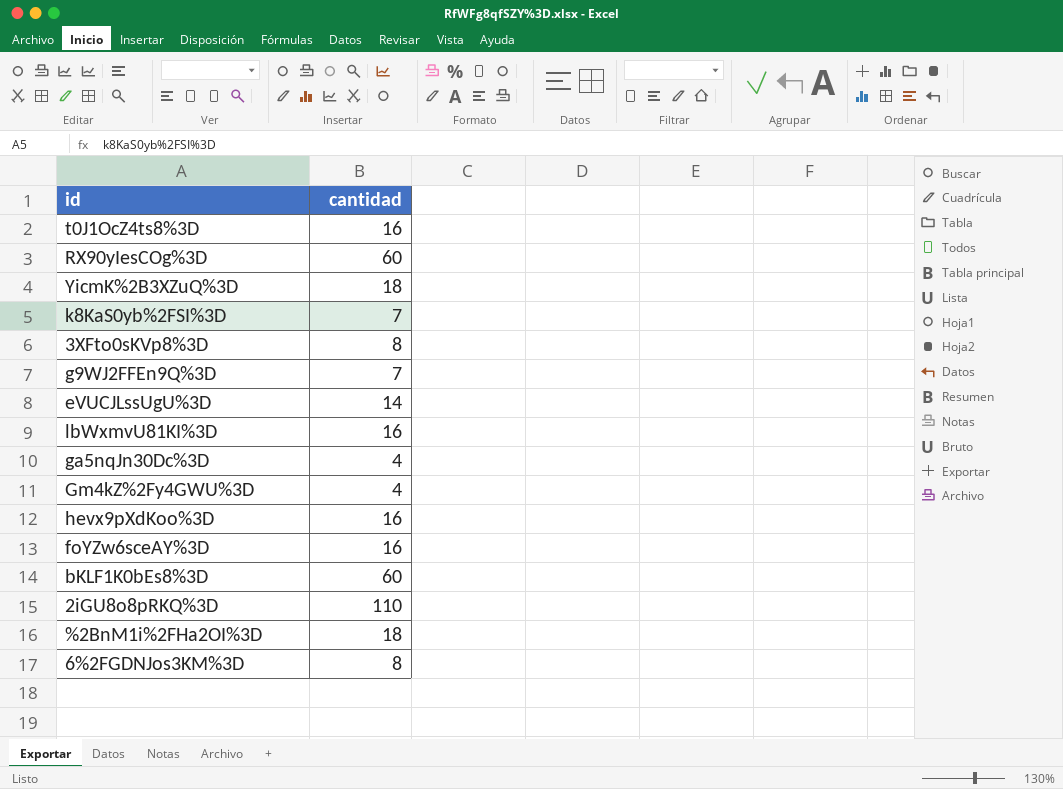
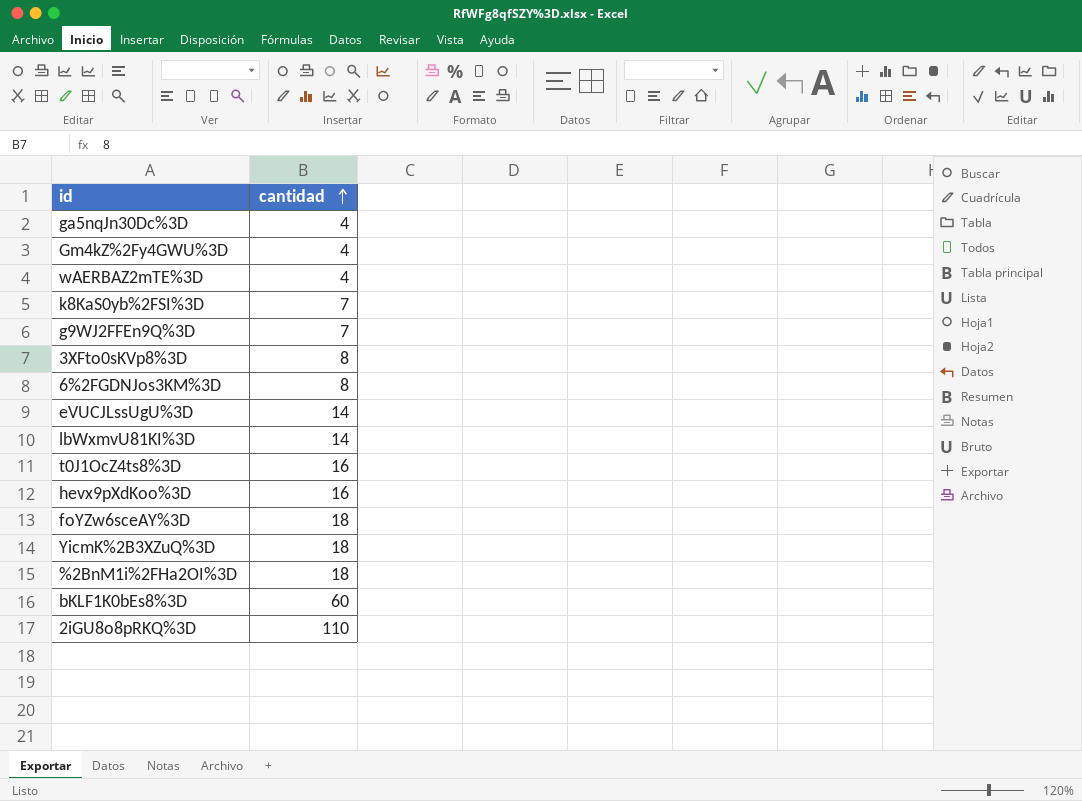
row order: none -> cantidad ascending
row RX90yIesCOg%3D: 60 -> none
row wAERBAZ2mTE%3D: none -> 4
lbWxmvU81KI%3D | cantidad: 16 -> 14
foYZw6sceAY%3D | cantidad: 16 -> 18

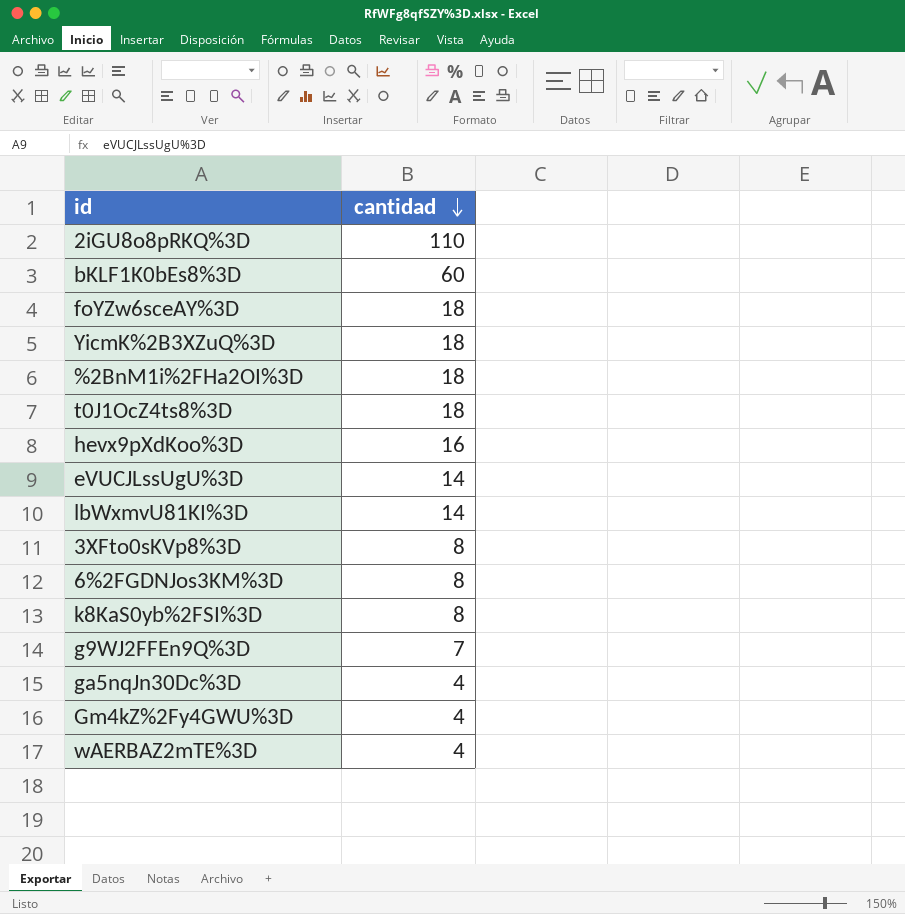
row order: cantidad ascending -> cantidad descending
t0J1OcZ4ts8%3D | cantidad: 16 -> 18
k8KaS0yb%2FSI%3D | cantidad: 7 -> 8

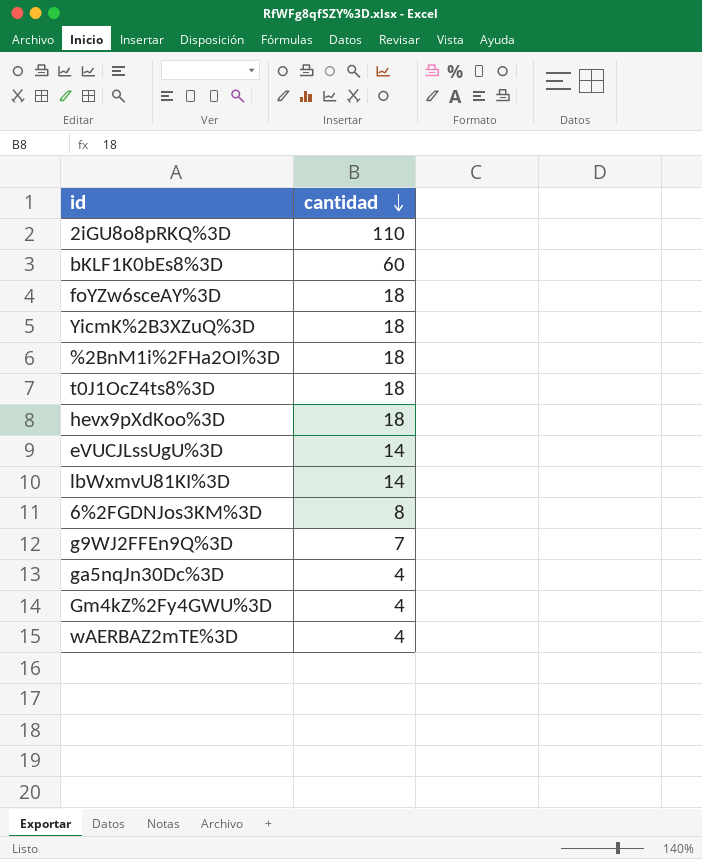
row 3XFto0sKVp8%3D: 8 -> none
row k8KaS0yb%2FSI%3D: 8 -> none
hevx9pXdKoo%3D | cantidad: 16 -> 18

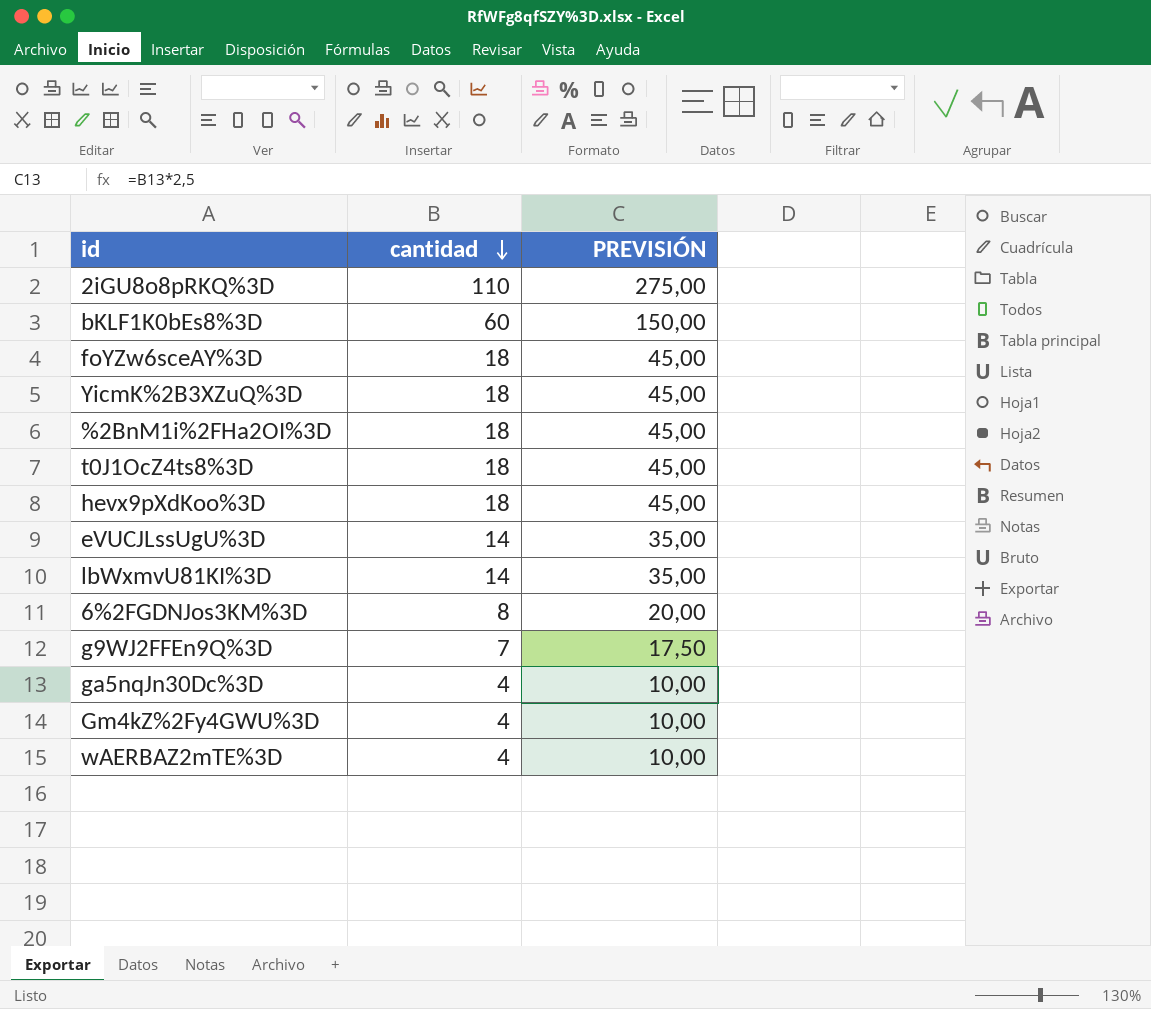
column PREVISIÓN | formula: none -> [cantidad] * 2,5

